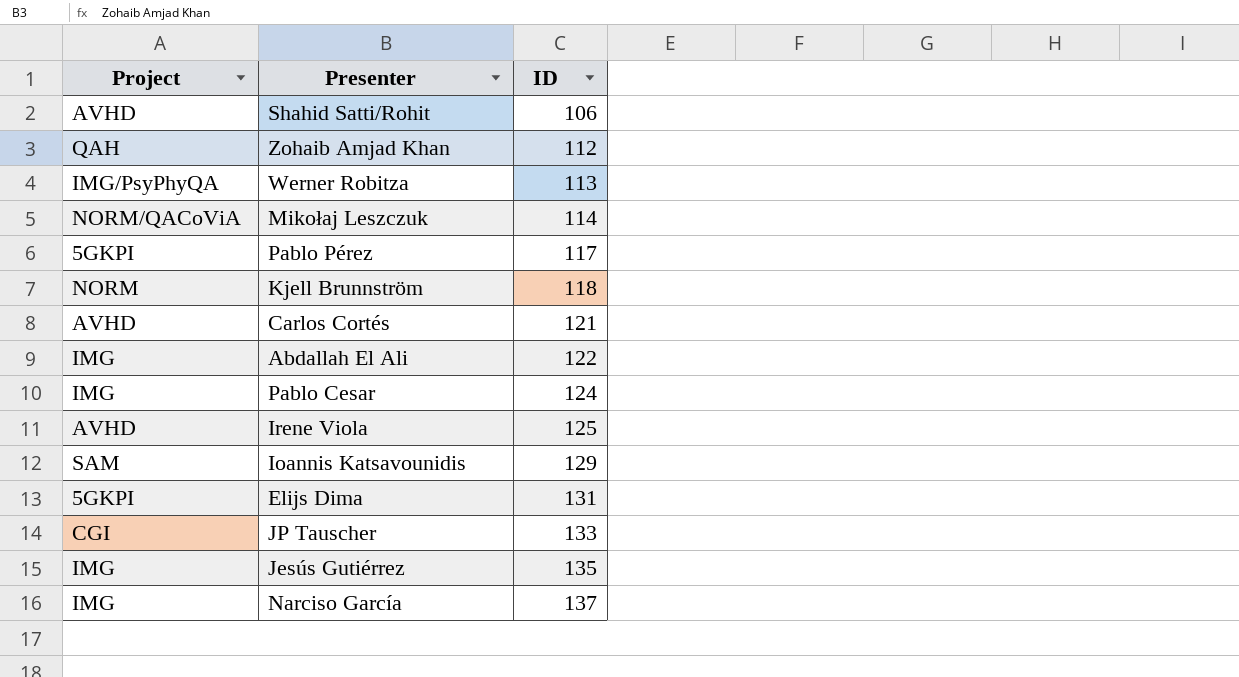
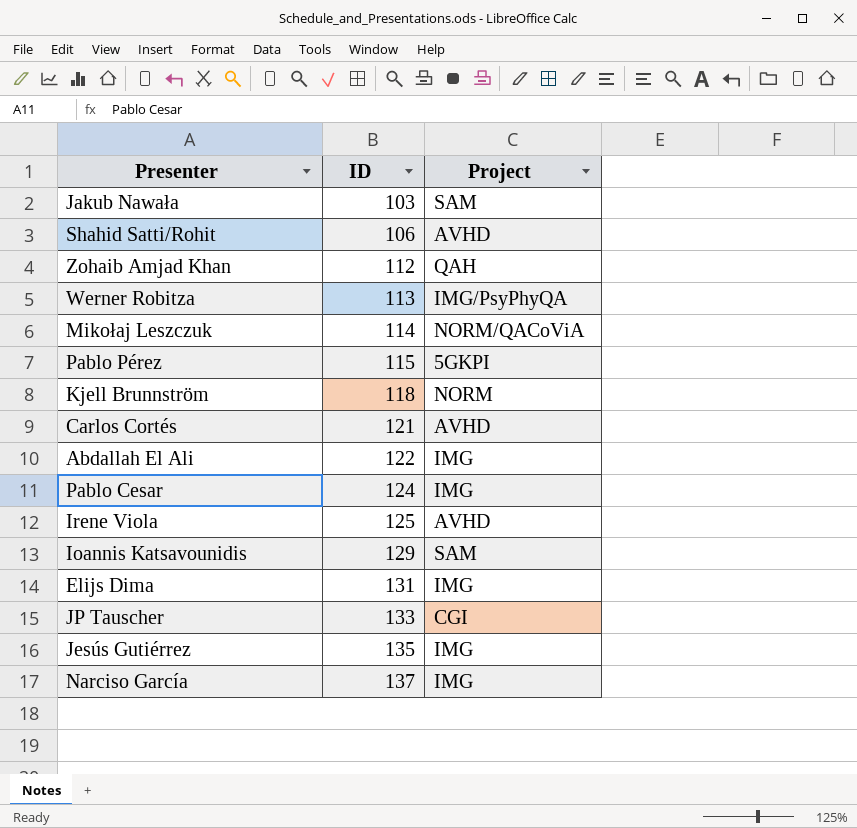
column Project | position: 1 -> 3
row Jakub Nawała: none -> 103 | SAM
Pablo Pérez | ID: 117 -> 115
Elijs Dima | Project: 5GKPI -> IMG

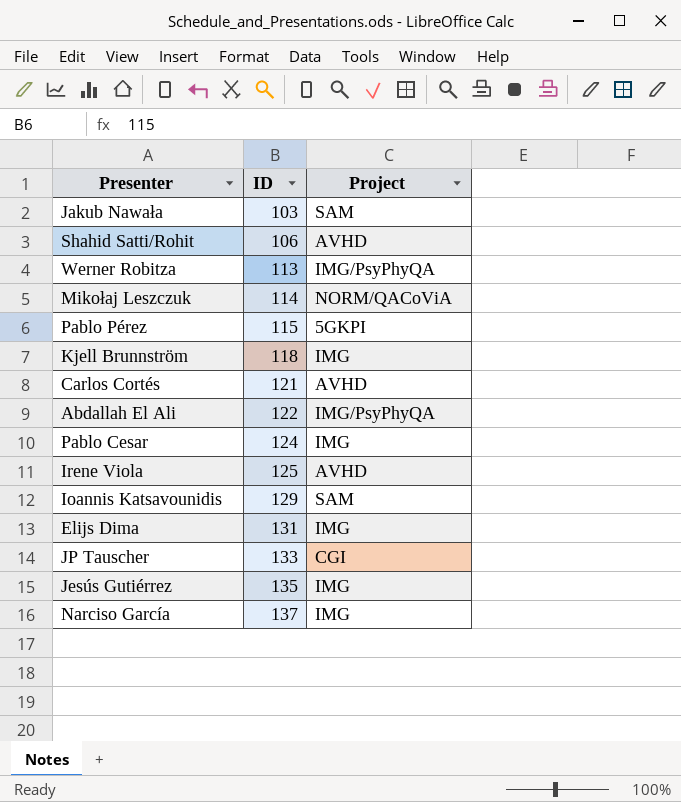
row Zohaib Amjad Khan: 112 | QAH -> none
Kjell Brunnström | Project: NORM -> IMG
Abdallah El Ali | Project: IMG -> IMG/PsyPhyQA

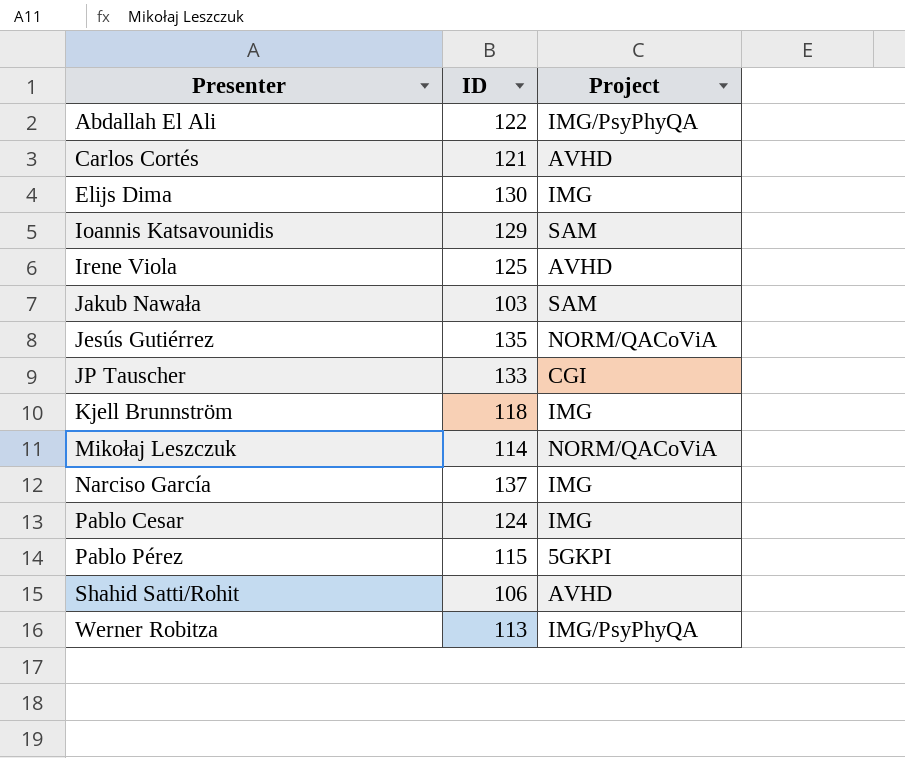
row order: ID ascending -> Presenter ascending
Elijs Dima | ID: 131 -> 130
Jesús Gutiérrez | Project: IMG -> NORM/QACoViA

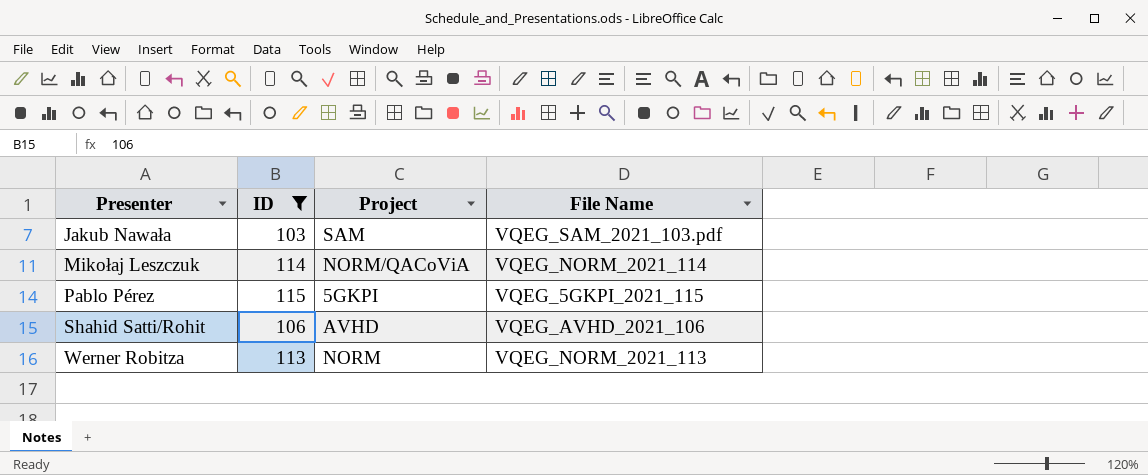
filter: none -> ID <= 115
column File Name | position: none -> 4
Werner Robitza | Project: IMG/PsyPhyQA -> NORM

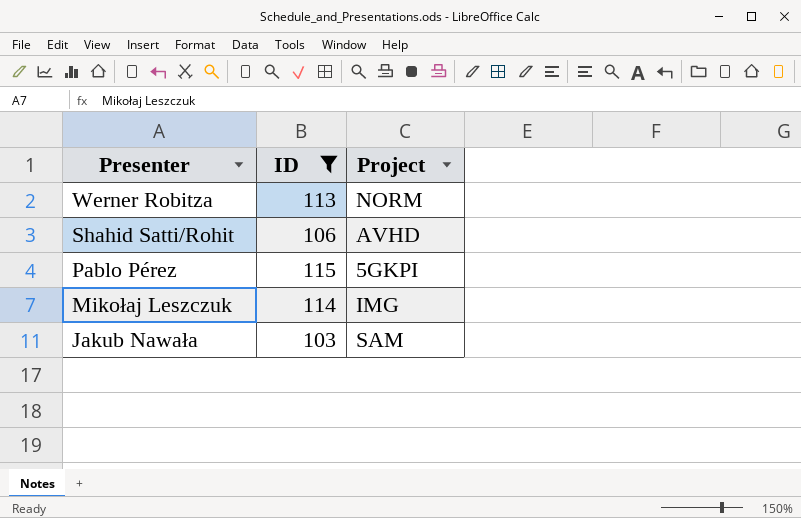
row order: Presenter ascending -> Presenter descending
column File Name | position: 4 -> none
Mikołaj Leszczuk | Project: NORM/QACoViA -> IMG

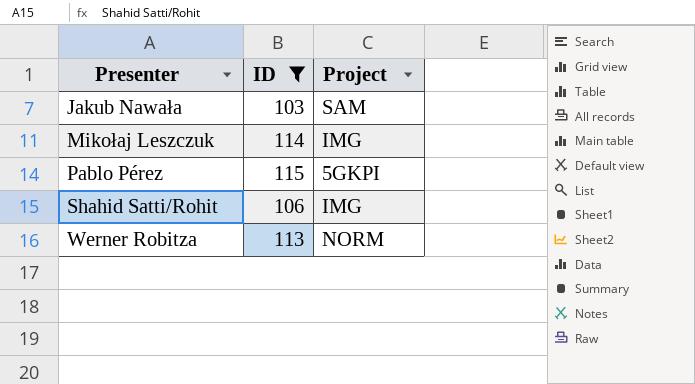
row order: Presenter descending -> Presenter ascending
Shahid Satti/Rohit | Project: AVHD -> IMG

